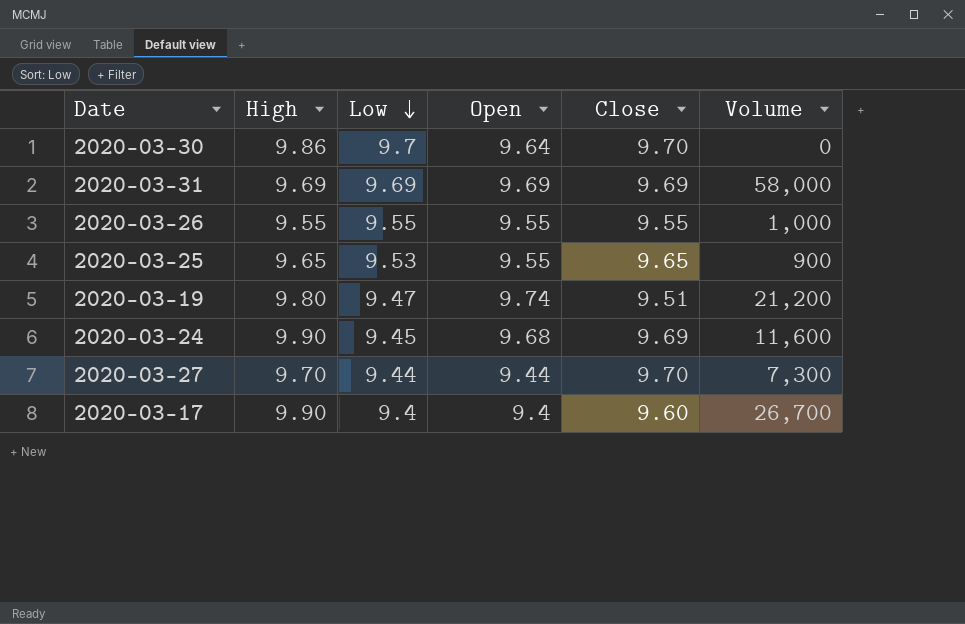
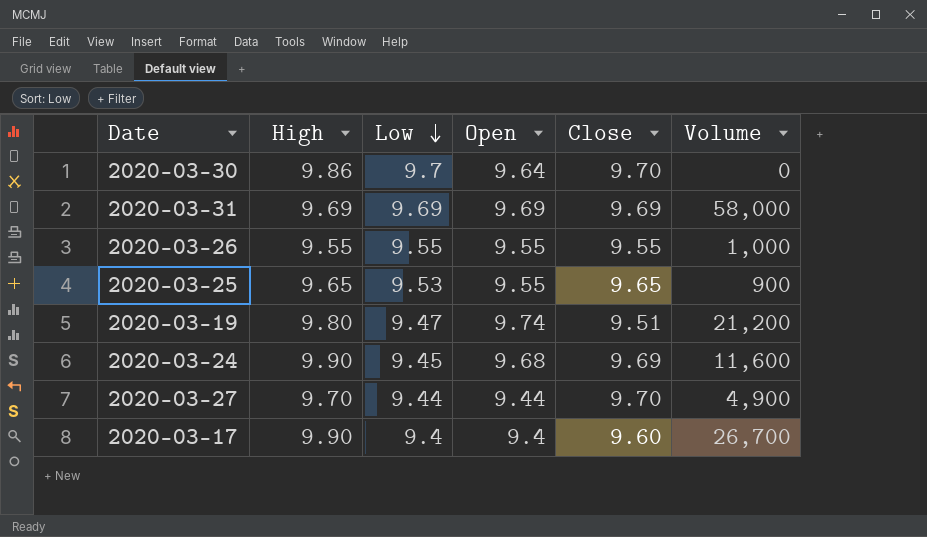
2020-03-27 | Volume: 7,300 -> 4,900

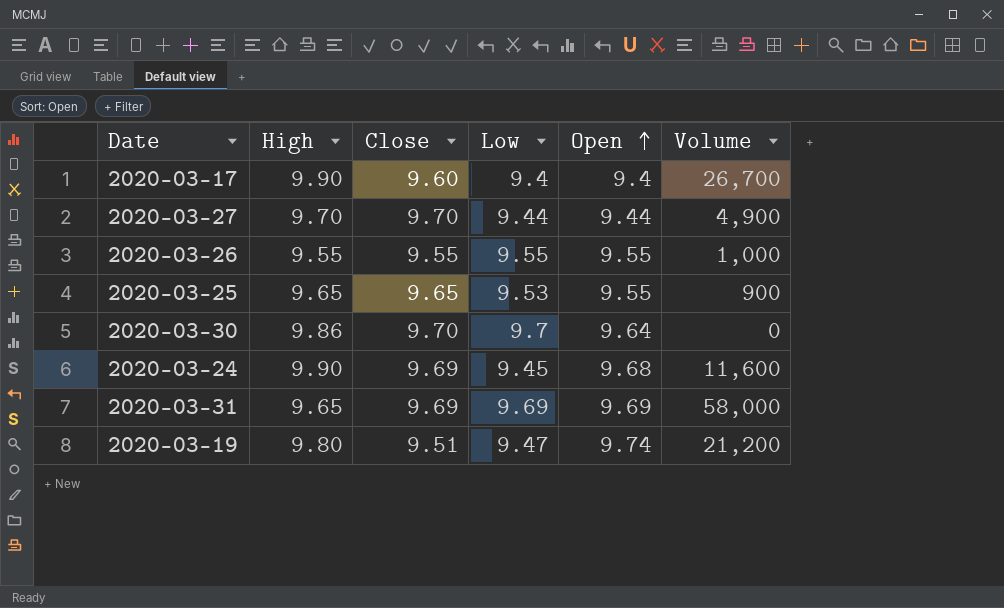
row order: Low descending -> Open ascending
column Close | position: 5 -> 3
2020-03-31 | High: 9.69 -> 9.65

